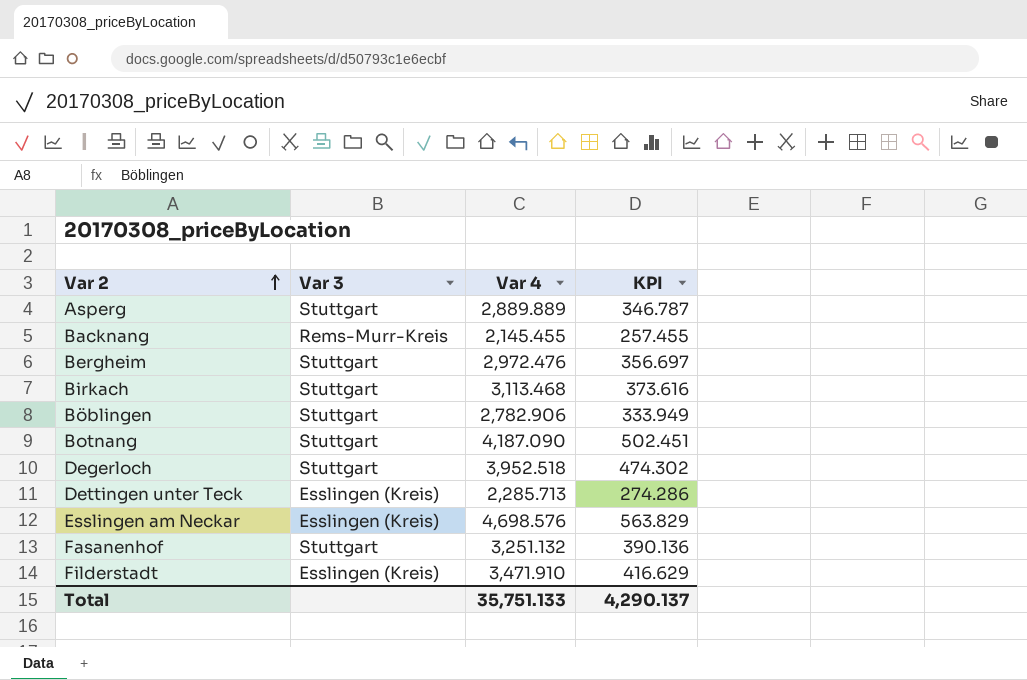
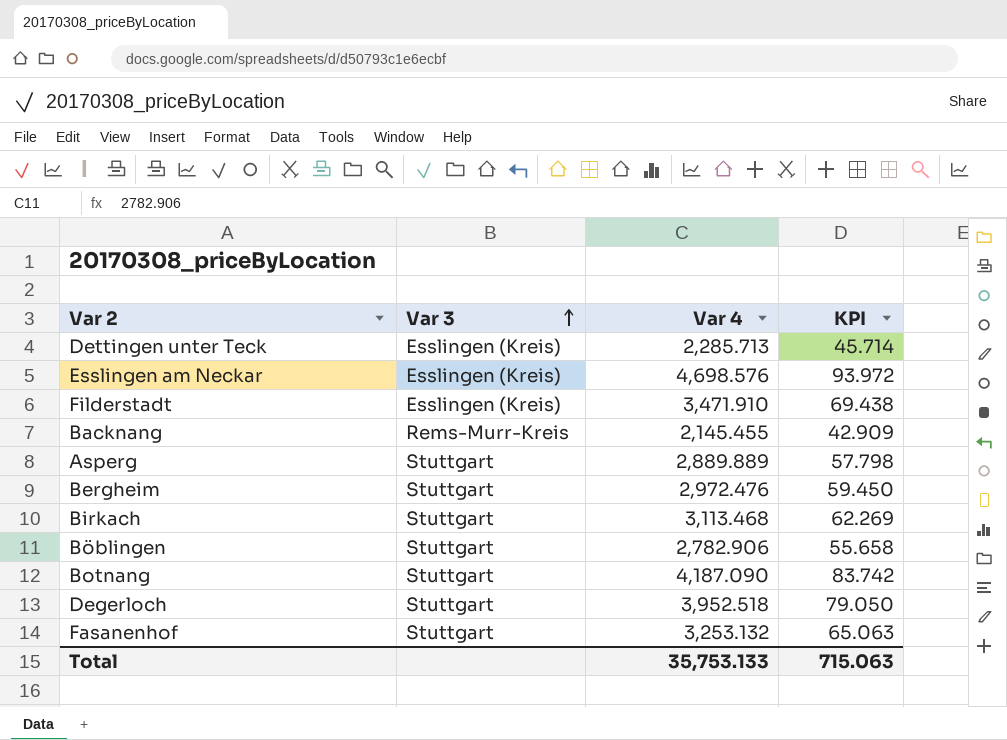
row order: Var 2 ascending -> Var 3 ascending
column KPI | formula: [Var 4] * 0.12 -> [Var 4] * 0.02
Fasanenhof | Var 4: 3,251.132 -> 3,253.132
Total | Var 4: 35,751.133 -> 35,753.133
Total | KPI: 4,290.137 -> 715.063

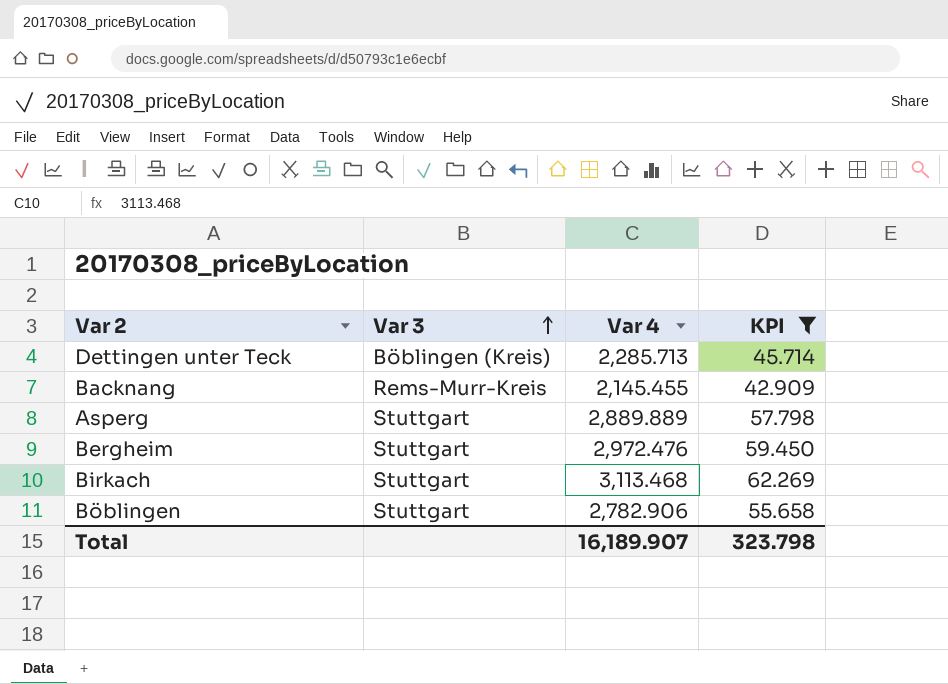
filter: none -> KPI <= 62.269
Dettingen unter Teck | Var 3: Esslingen (Kreis) -> Böblingen (Kreis)
Total | Var 4: 35,753.133 -> 16,189.907
Total | KPI: 715.063 -> 323.798

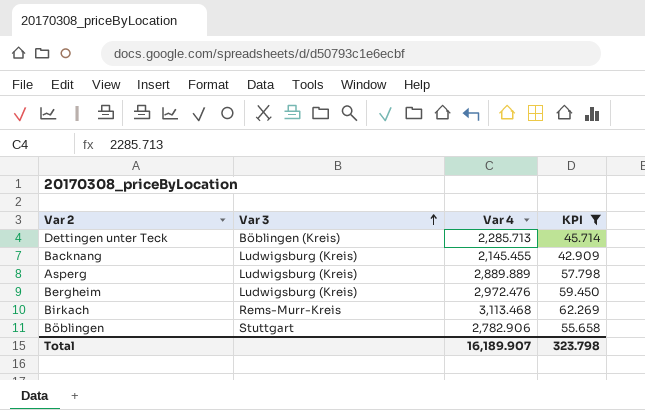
Backnang | Var 3: Rems-Murr-Kreis -> Ludwigsburg (Kreis)
Asperg | Var 3: Stuttgart -> Ludwigsburg (Kreis)
Bergheim | Var 3: Stuttgart -> Ludwigsburg (Kreis)
Birkach | Var 3: Stuttgart -> Rems-Murr-Kreis

